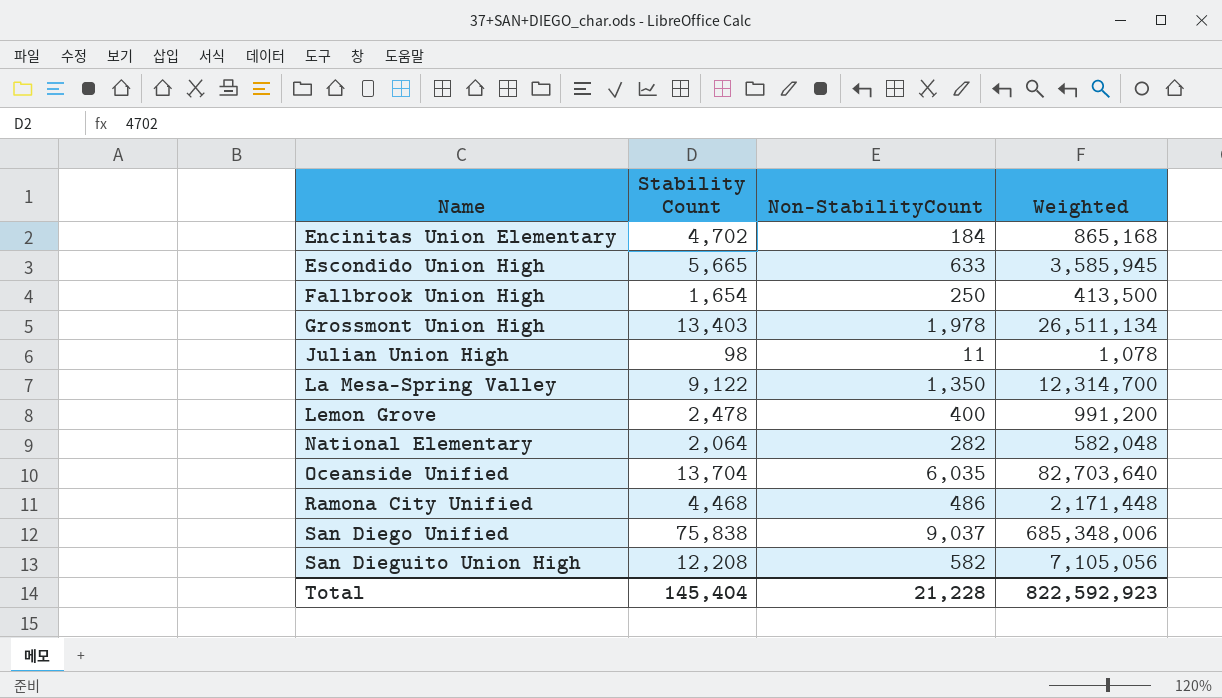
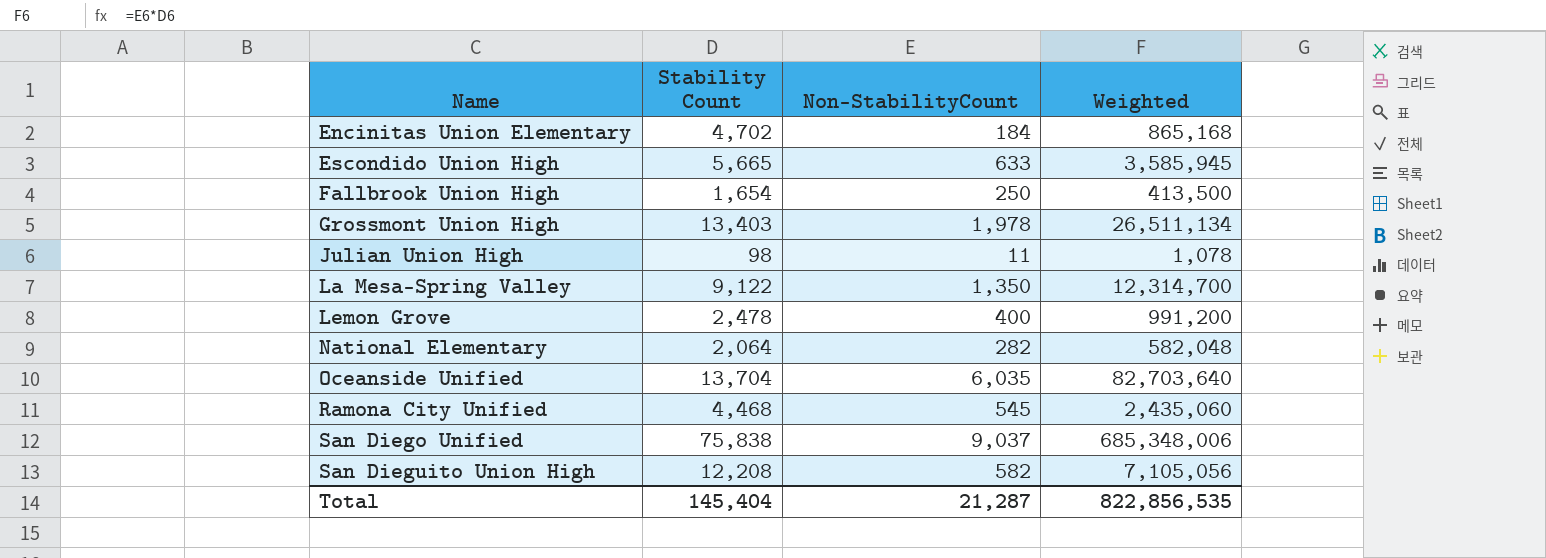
Ramona City Unified | Non-StabilityCount: 486 -> 545
Ramona City Unified | Weighted: 2,171,448 -> 2,435,060
Total | Non-StabilityCount: 21,228 -> 21,287
Total | Weighted: 822,592,923 -> 822,856,535

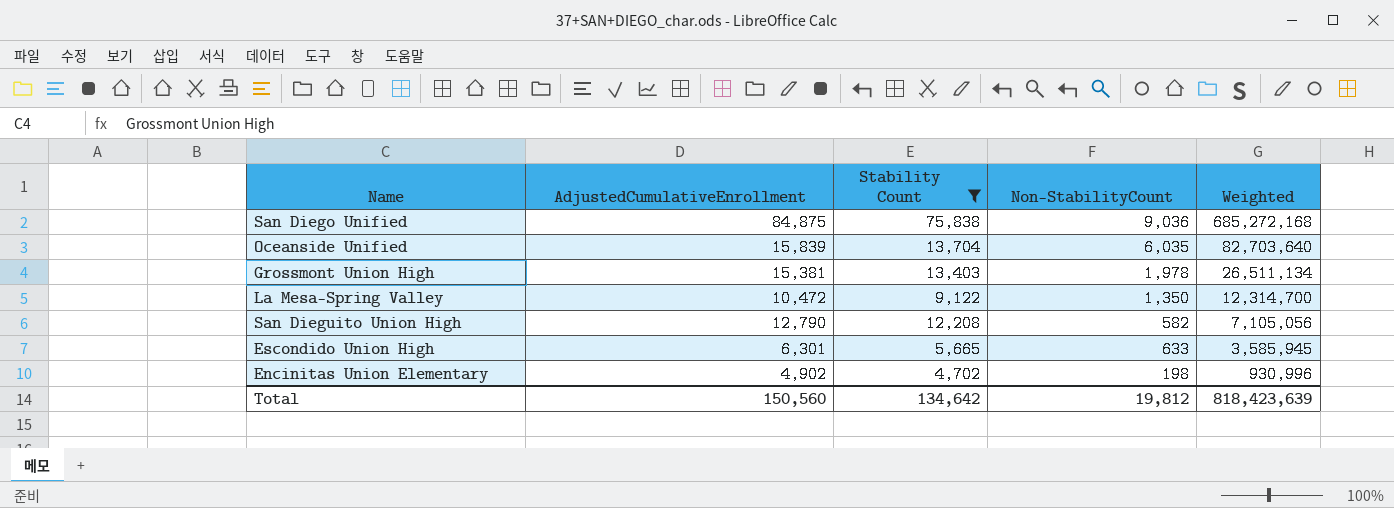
filter: none -> Stability Count >= 4,702
row order: Name ascending -> Weighted descending
column AdjustedCumulativeEnrollment | position: none -> 2
San Diego Unified | Non-StabilityCount: 9,037 -> 9,036
San Diego Unified | Weighted: 685,348,006 -> 685,272,168
Encinitas Union Elementary | Non-StabilityCount: 184 -> 198
Encinitas Union Elementary | Weighted: 865,168 -> 930,996
Total | Stability Count: 145,404 -> 134,642
Total | Non-StabilityCount: 21,287 -> 19,812
Total | Weighted: 822,856,535 -> 818,423,639

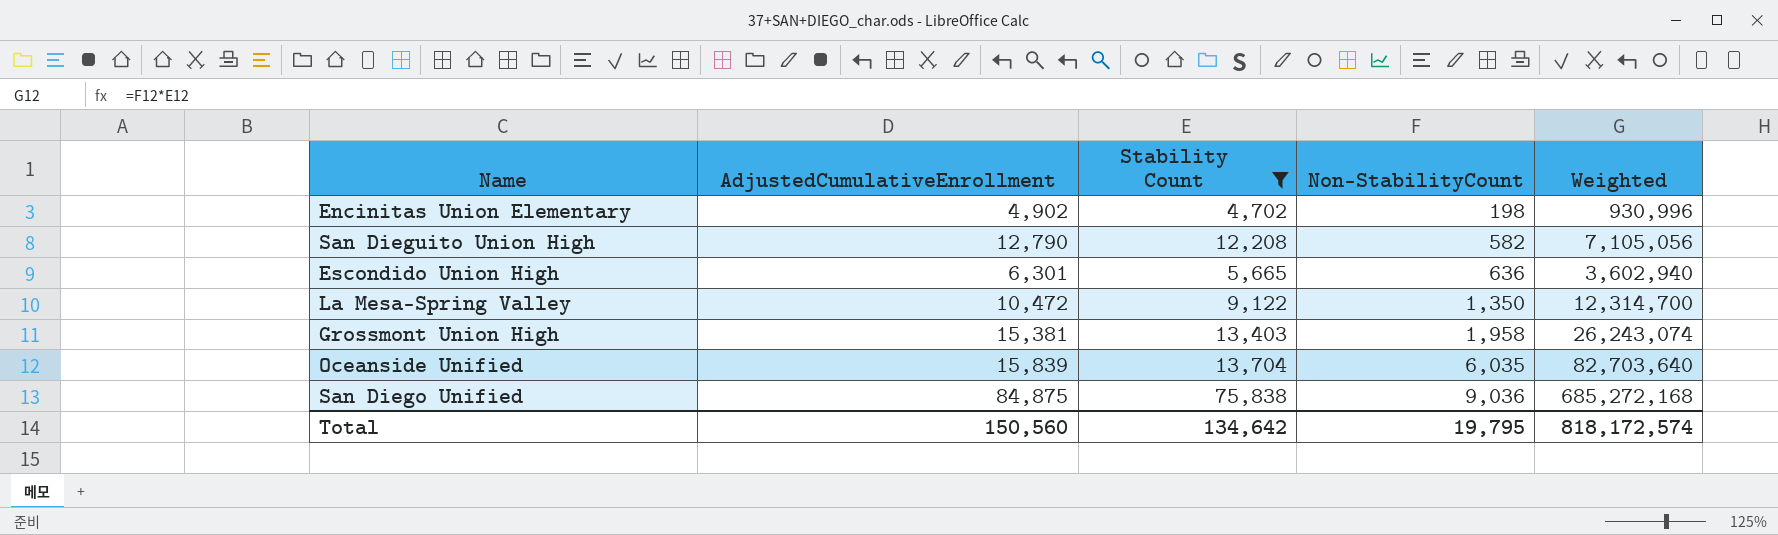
row order: Weighted descending -> Non-StabilityCount ascending
Escondido Union High | Non-StabilityCount: 633 -> 636
Escondido Union High | Weighted: 3,585,945 -> 3,602,940
Grossmont Union High | Non-StabilityCount: 1,978 -> 1,958
Grossmont Union High | Weighted: 26,511,134 -> 26,243,074
Total | Non-StabilityCount: 19,812 -> 19,795
Total | Weighted: 818,423,639 -> 818,172,574

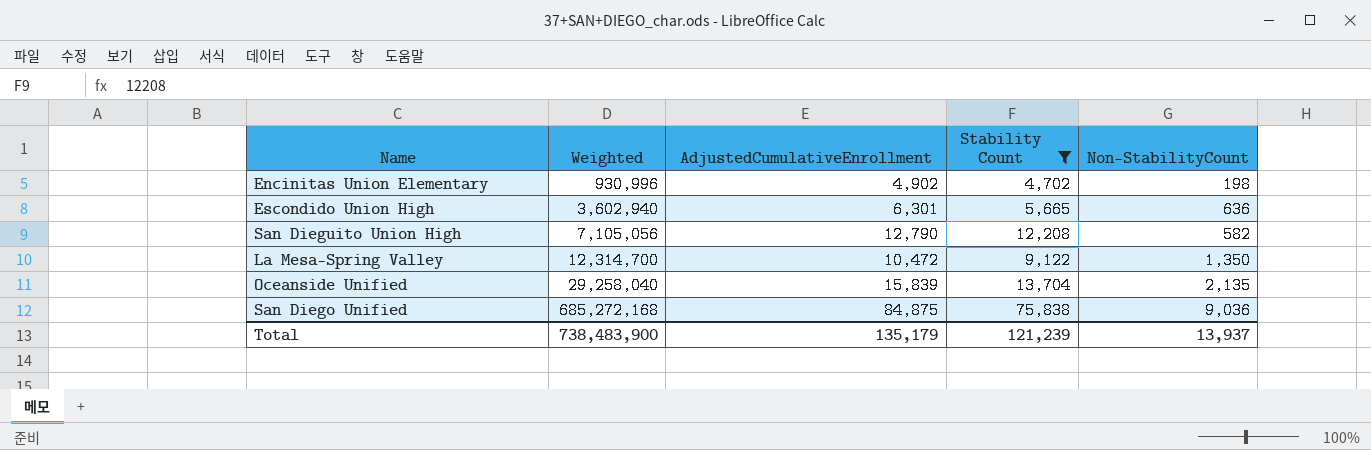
row order: Non-StabilityCount ascending -> Weighted ascending
column Weighted | position: 5 -> 2
row Grossmont Union High: 15,381 | 13,403 | 1,958 | 26,243,074 -> none
Oceanside Unified | Weighted: 82,703,640 -> 29,258,040
Oceanside Unified | Non-StabilityCount: 6,035 -> 2,135
Total | Weighted: 818,172,574 -> 738,483,900
Total | AdjustedCumulativeEnrollment: 150,560 -> 135,179
Total | Stability Count: 134,642 -> 121,239
Total | Non-StabilityCount: 19,795 -> 13,937

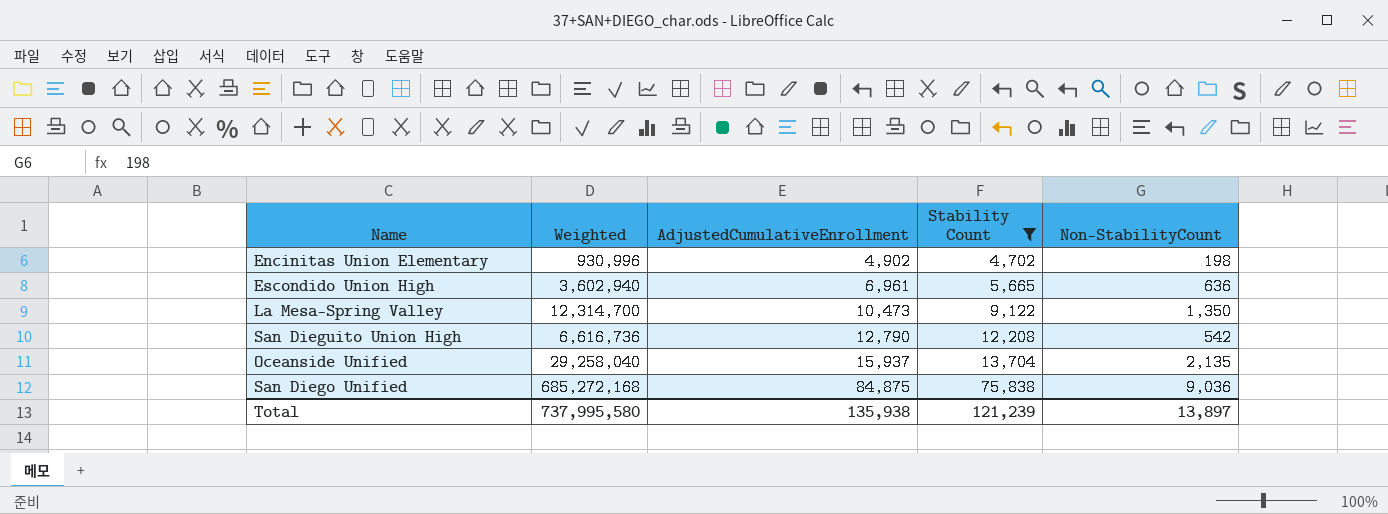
row order: Weighted ascending -> AdjustedCumulativeEnrollment ascending
Escondido Union High | AdjustedCumulativeEnrollment: 6,301 -> 6,961
La Mesa-Spring Valley | AdjustedCumulativeEnrollment: 10,472 -> 10,473
San Dieguito Union High | Weighted: 7,105,056 -> 6,616,736
San Dieguito Union High | Non-StabilityCount: 582 -> 542
Oceanside Unified | AdjustedCumulativeEnrollment: 15,839 -> 15,937
Total | Weighted: 738,483,900 -> 737,995,580
Total | AdjustedCumulativeEnrollment: 135,179 -> 135,938
Total | Non-StabilityCount: 13,937 -> 13,897

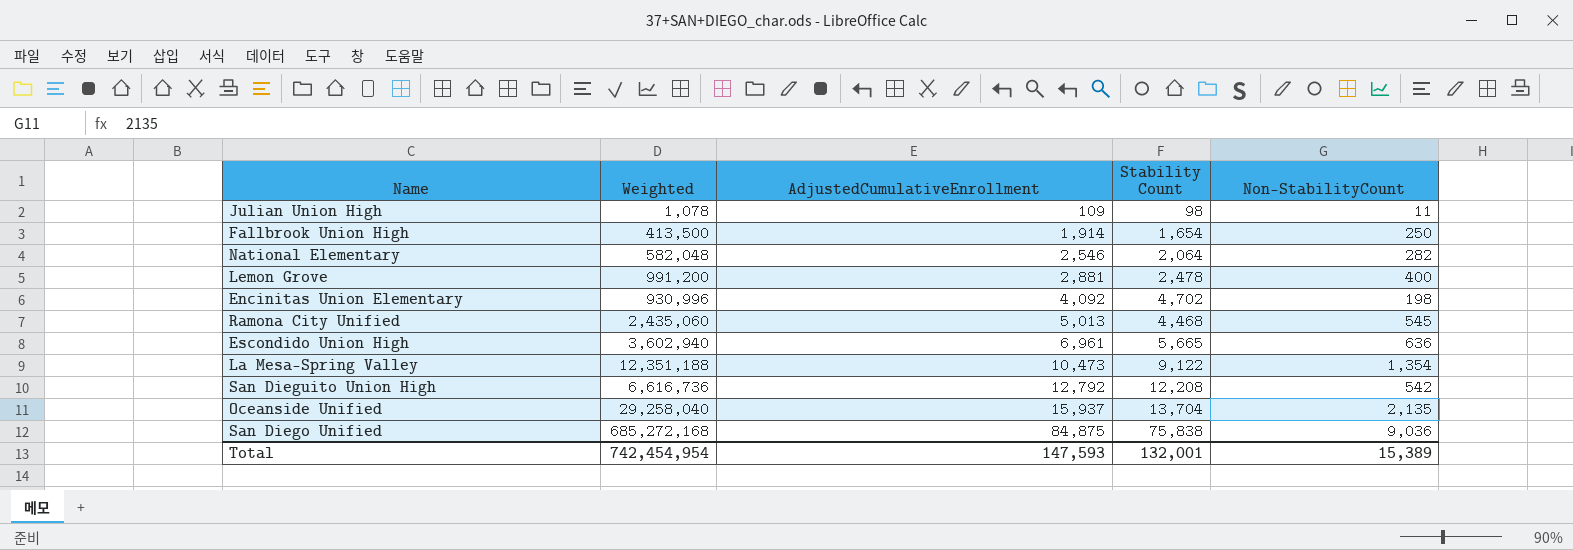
filter: Stability Count >= 4,702 -> none
Encinitas Union Elementary | AdjustedCumulativeEnrollment: 4,902 -> 4,092
La Mesa-Spring Valley | Weighted: 12,314,700 -> 12,351,188
La Mesa-Spring Valley | Non-StabilityCount: 1,350 -> 1,354
San Dieguito Union High | AdjustedCumulativeEnrollment: 12,790 -> 12,792
Total | Weighted: 737,995,580 -> 742,454,954
Total | AdjustedCumulativeEnrollment: 135,938 -> 147,593
Total | Stability Count: 121,239 -> 132,001
Total | Non-StabilityCount: 13,897 -> 15,389

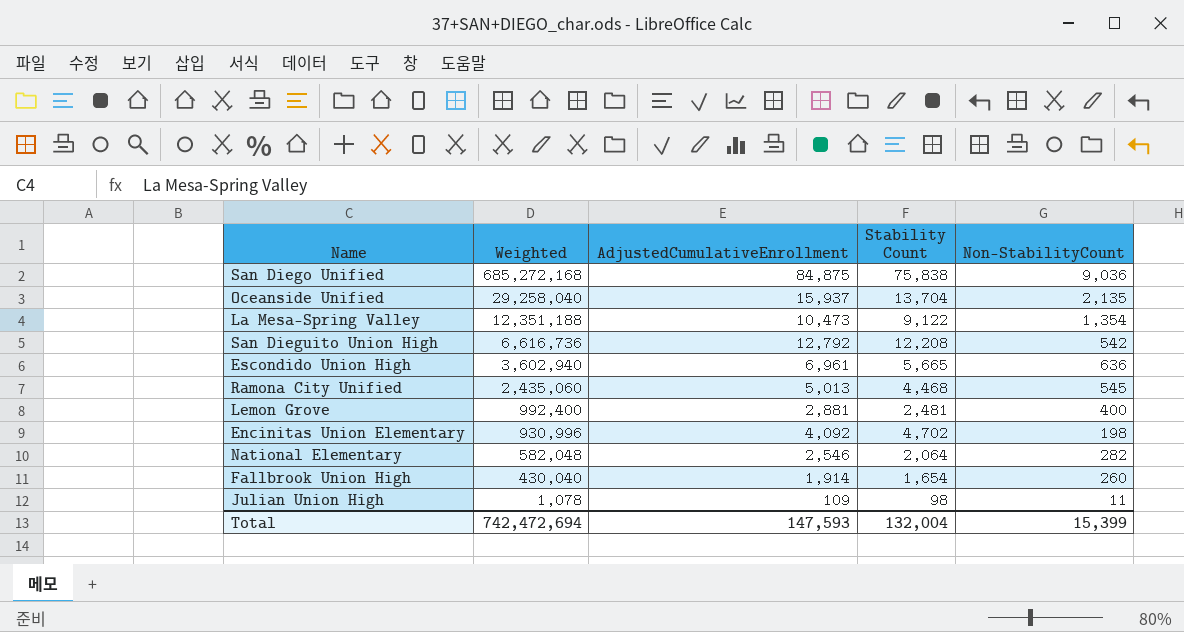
row order: AdjustedCumulativeEnrollment ascending -> Weighted descending
Lemon Grove | Weighted: 991,200 -> 992,400
Lemon Grove | Stability Count: 2,478 -> 2,481
Fallbrook Union High | Weighted: 413,500 -> 430,040
Fallbrook Union High | Non-StabilityCount: 250 -> 260
Total | Weighted: 742,454,954 -> 742,472,694
Total | Stability Count: 132,001 -> 132,004
Total | Non-StabilityCount: 15,389 -> 15,399

